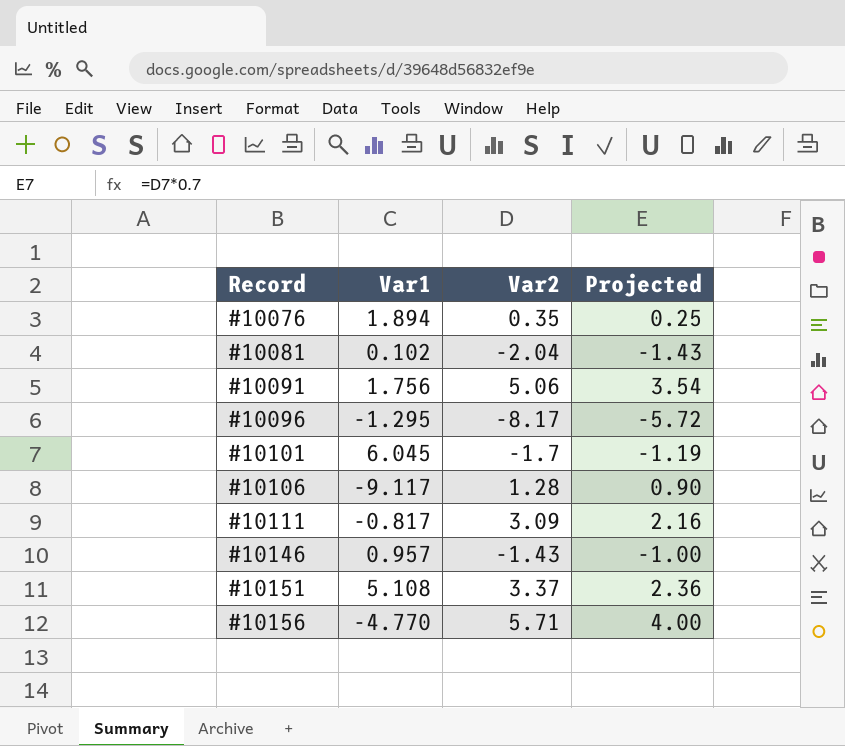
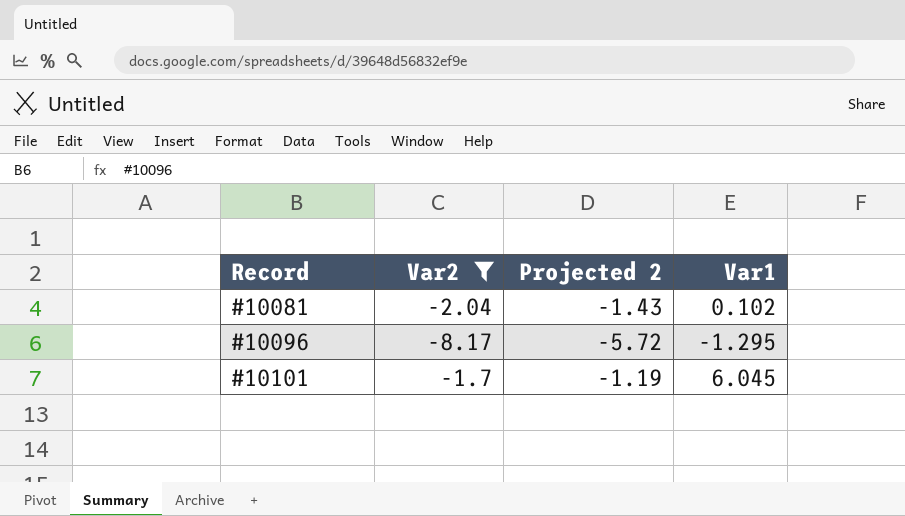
filter: none -> Var2 <= -1.7
column name: Projected -> Projected 2
column Var1 | position: 2 -> 4

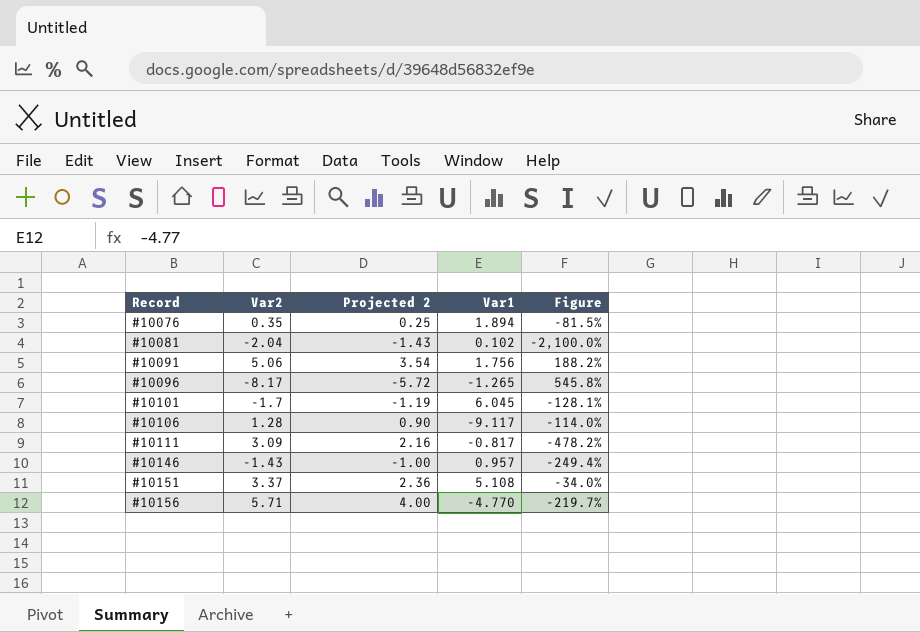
filter: Var2 <= -1.7 -> none
column Figure | formula: none -> ([Var2] - [Var1]) / [Var1]
#10096 | Var1: -1.295 -> -1.265

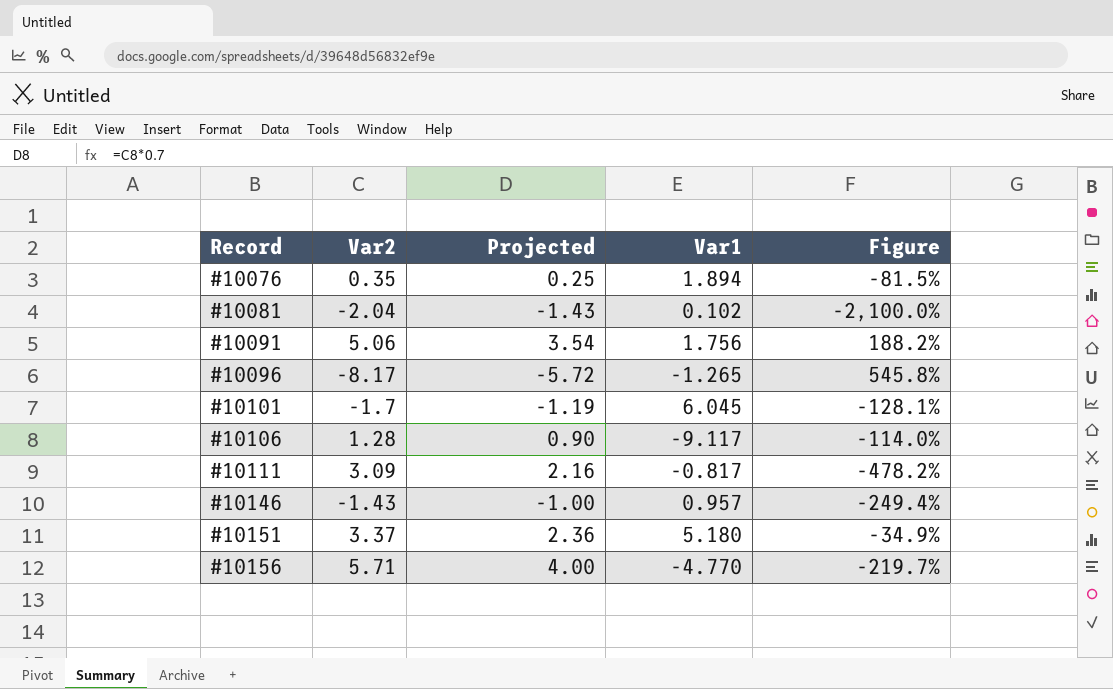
column name: Projected 2 -> Projected
#10151 | Var1: 5.108 -> 5.180
#10151 | Figure: -34.0% -> -34.9%

